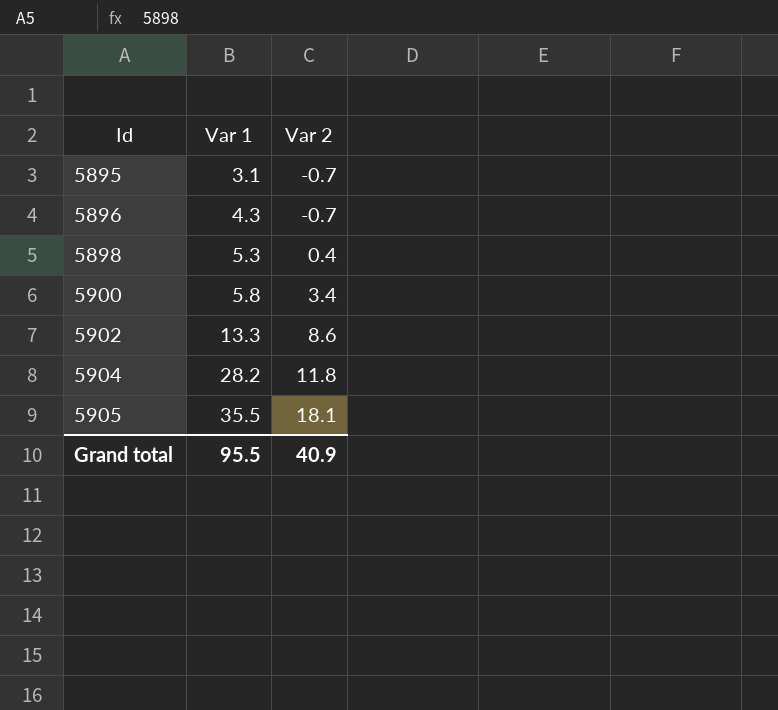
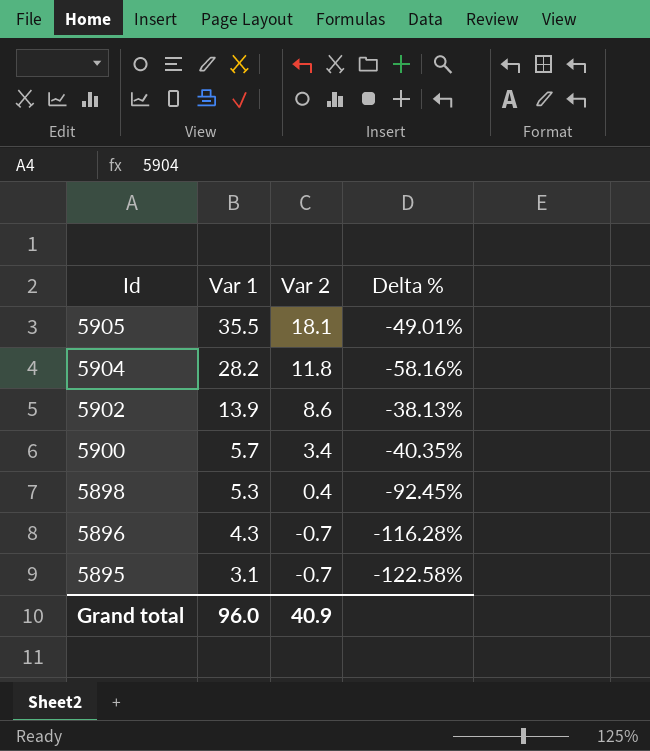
row order: Id ascending -> Id descending
column Delta % | formula: none -> ([Var 2] - [Var 1]) / [Var 1]
5902 | Var 1: 13.3 -> 13.9
5900 | Var 1: 5.8 -> 5.7
Grand total | Var 1: 95.5 -> 96.0

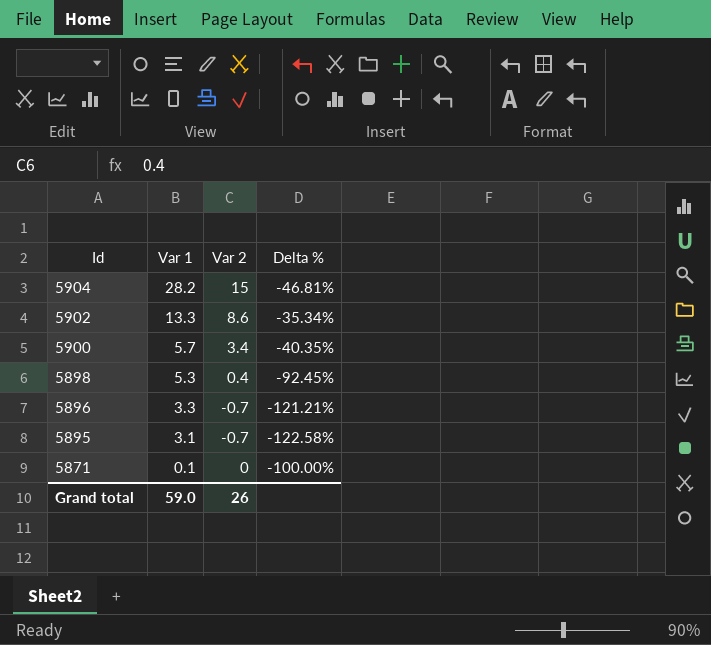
row 5905: 35.5 | 18.1 | -49.01% -> none
5904 | Var 2: 11.8 -> 15
5904 | Delta %: -58.16% -> -46.81%
5902 | Var 1: 13.9 -> 13.3
5902 | Delta %: -38.13% -> -35.34%
5896 | Var 1: 4.3 -> 3.3
5896 | Delta %: -116.28% -> -121.21%
row 5871: none -> 0.1 | 0 | -100.00%
Grand total | Var 1: 96.0 -> 59.0
Grand total | Var 2: 40.9 -> 26

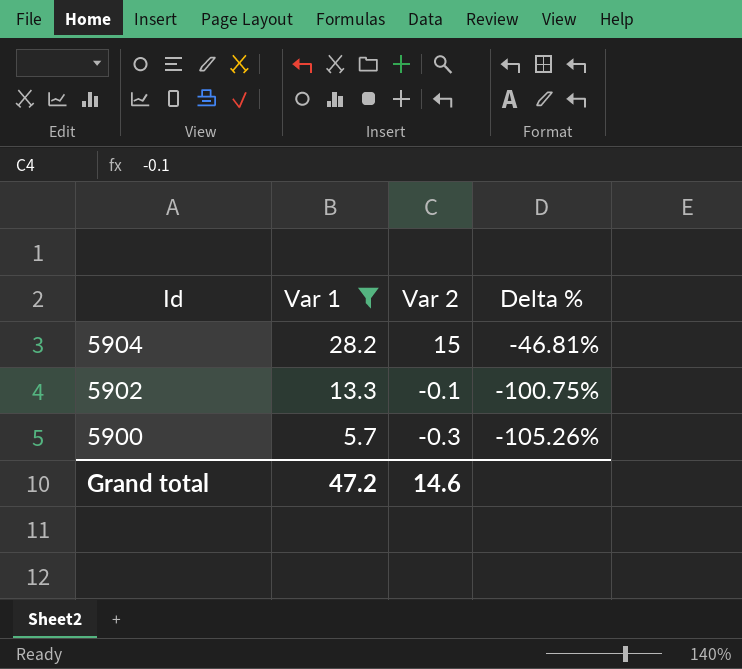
filter: none -> Var 1 >= 5.7
5902 | Var 2: 8.6 -> -0.1
5902 | Delta %: -35.34% -> -100.75%
5900 | Var 2: 3.4 -> -0.3
5900 | Delta %: -40.35% -> -105.26%
Grand total | Var 1: 59.0 -> 47.2
Grand total | Var 2: 26 -> 14.6

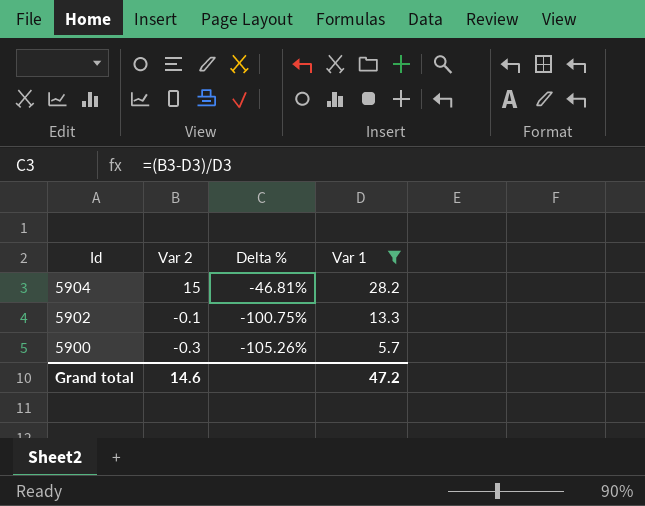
column Var 1 | position: 2 -> 4

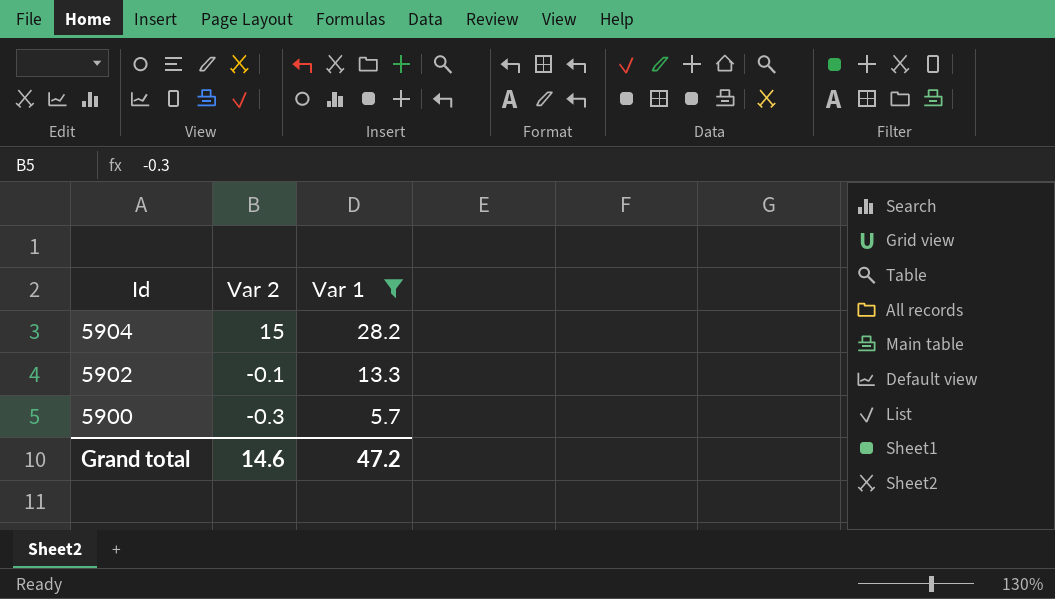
column Delta % | formula: ([Var 2] - [Var 1]) / [Var 1] -> none

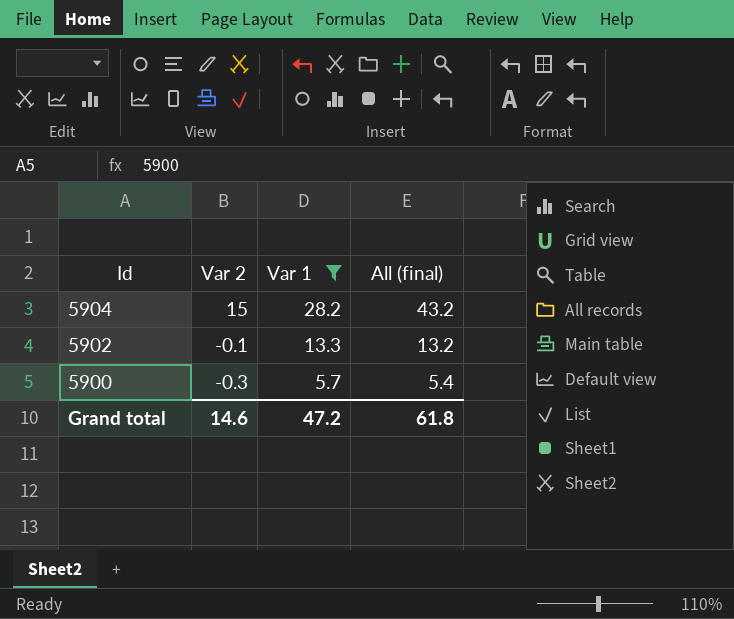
column All (final) | formula: none -> [Var 2] + [Var 1]

